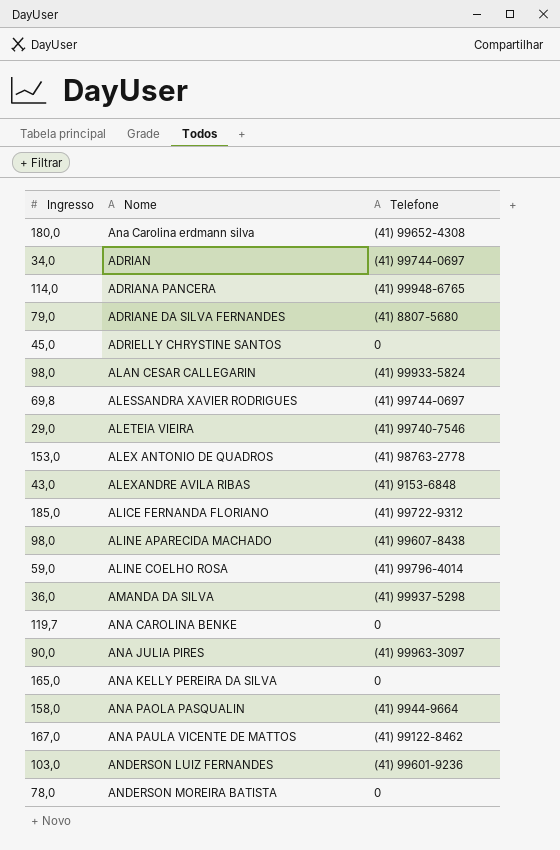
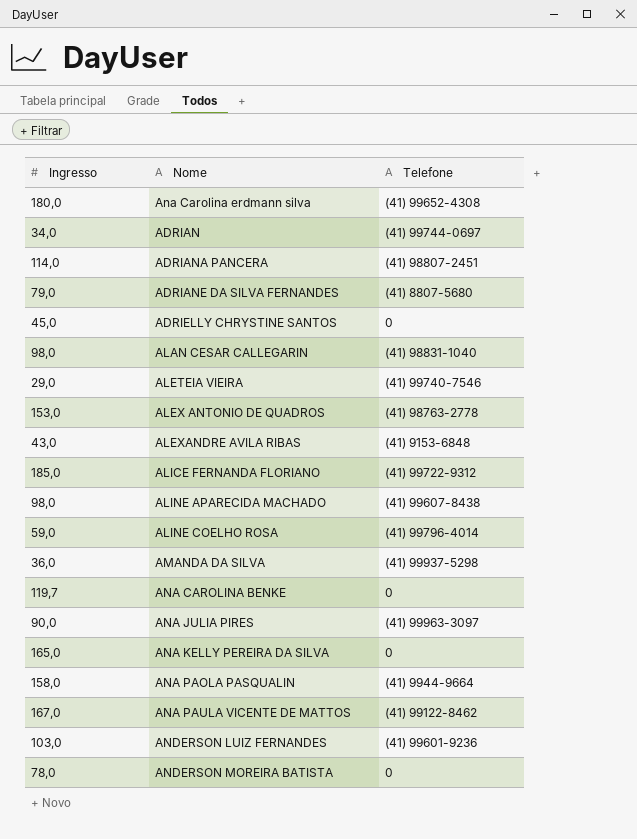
row ALESSANDRA XAVIER RODRIGUES: 69,8 | (41) 99744-0697 -> none
ADRIANA PANCERA | Telefone: (41) 99948-6765 -> (41) 98807-2451
ALAN CESAR CALLEGARIN | Telefone: (41) 99933-5824 -> (41) 98831-1040

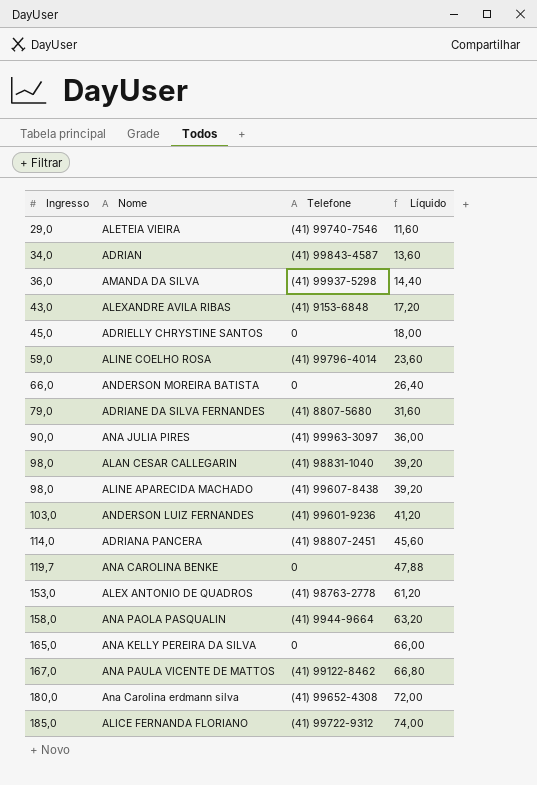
row order: none -> Ingresso ascending
column Líquido | formula: none -> [Ingresso] * 0,4
ADRIAN | Telefone: (41) 99744-0697 -> (41) 99843-4587
ANDERSON MOREIRA BATISTA | Ingresso: 78,0 -> 66,0

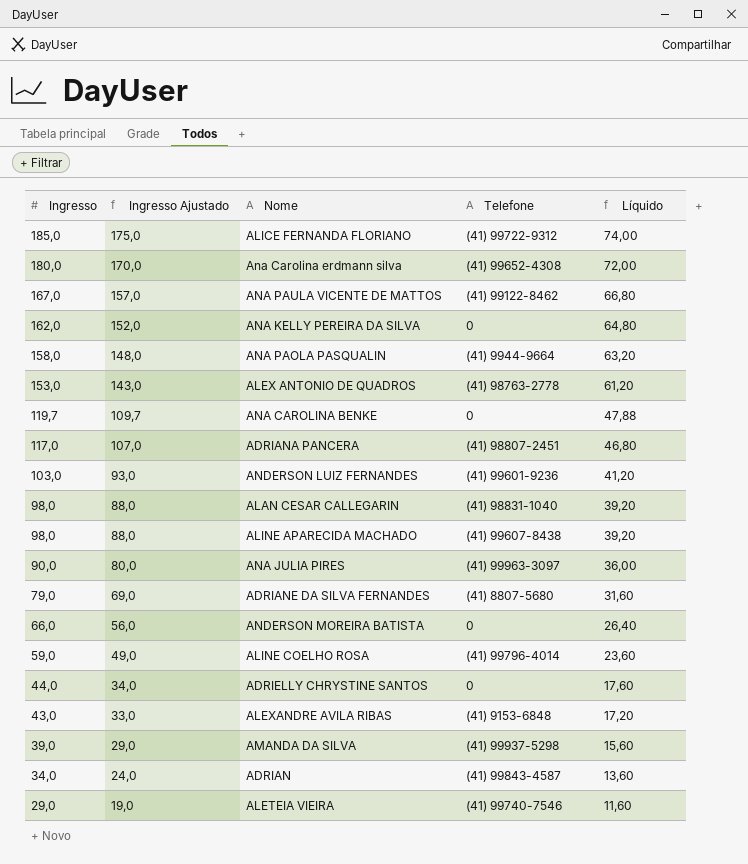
row order: Ingresso ascending -> Ingresso descending
column Ingresso Ajustado | formula: none -> [Ingresso] - 10
ANA KELLY PEREIRA DA SILVA | Ingresso: 165,0 -> 162,0
ANA KELLY PEREIRA DA SILVA | Líquido: 66,00 -> 64,80
ADRIANA PANCERA | Ingresso: 114,0 -> 117,0
ADRIANA PANCERA | Líquido: 45,60 -> 46,80
ADRIELLY CHRYSTINE SANTOS | Ingresso: 45,0 -> 44,0
ADRIELLY CHRYSTINE SANTOS | Líquido: 18,00 -> 17,60
AMANDA DA SILVA | Ingresso: 36,0 -> 39,0
AMANDA DA SILVA | Líquido: 14,40 -> 15,60

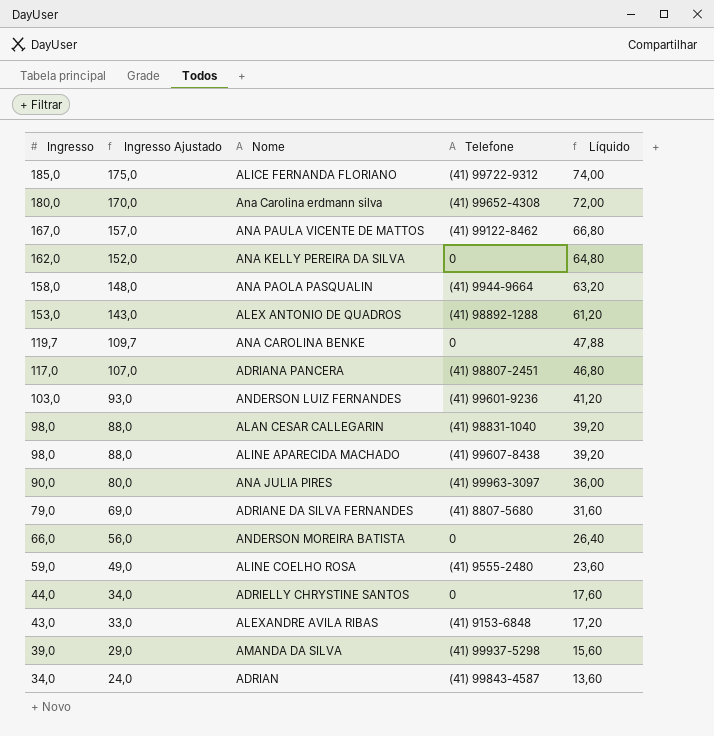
row ALETEIA VIEIRA: 29,0 | 19,0 | (41) 99740-7546 | 11,60 -> none
ALEX ANTONIO DE QUADROS | Telefone: (41) 98763-2778 -> (41) 98892-1288
ALINE COELHO ROSA | Telefone: (41) 99796-4014 -> (41) 9555-2480

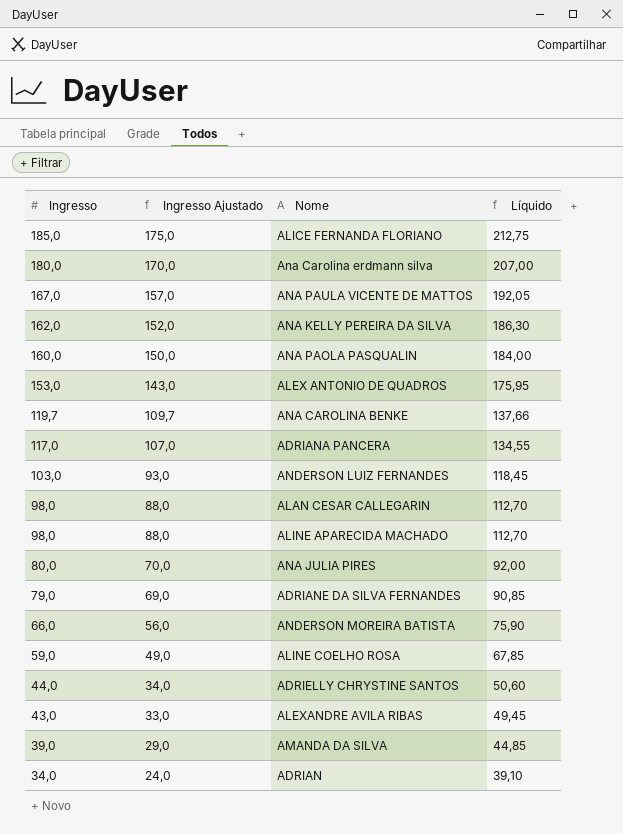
column Telefone | position: 4 -> none
column Líquido | formula: [Ingresso] * 0,4 -> [Ingresso] * 1,15
ANA PAOLA PASQUALIN | Ingresso: 158,0 -> 160,0
ANA PAOLA PASQUALIN | Ingresso Ajustado: 148,0 -> 150,0
ANA JULIA PIRES | Ingresso: 90,0 -> 80,0
ANA JULIA PIRES | Ingresso Ajustado: 80,0 -> 70,0

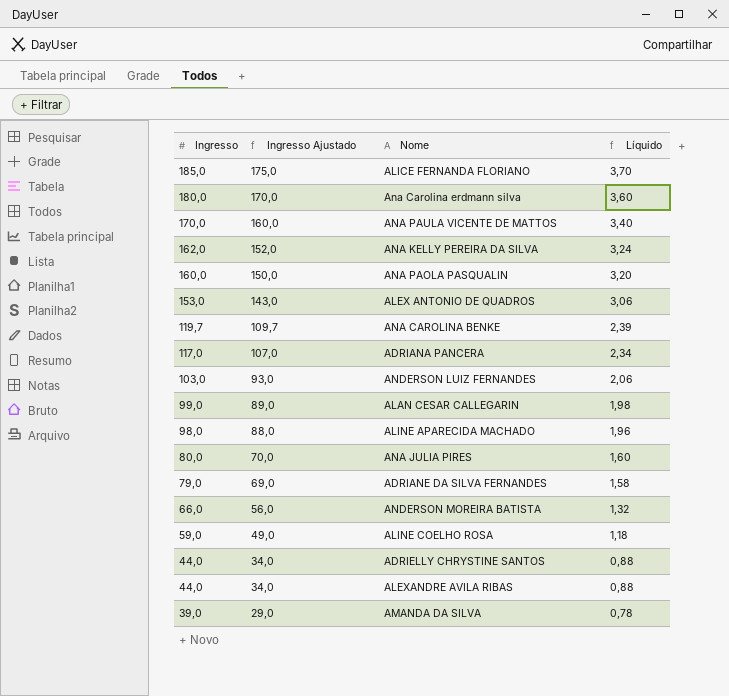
column Líquido | formula: [Ingresso] * 1,15 -> [Ingresso] * 0,02
row ADRIAN: 34,0 | 24,0 | 39,10 -> none
ANA PAULA VICENTE DE MATTOS | Ingresso: 167,0 -> 170,0
ANA PAULA VICENTE DE MATTOS | Ingresso Ajustado: 157,0 -> 160,0
ALAN CESAR CALLEGARIN | Ingresso: 98,0 -> 99,0
ALAN CESAR CALLEGARIN | Ingresso Ajustado: 88,0 -> 89,0
ALEXANDRE AVILA RIBAS | Ingresso: 43,0 -> 44,0
ALEXANDRE AVILA RIBAS | Ingresso Ajustado: 33,0 -> 34,0

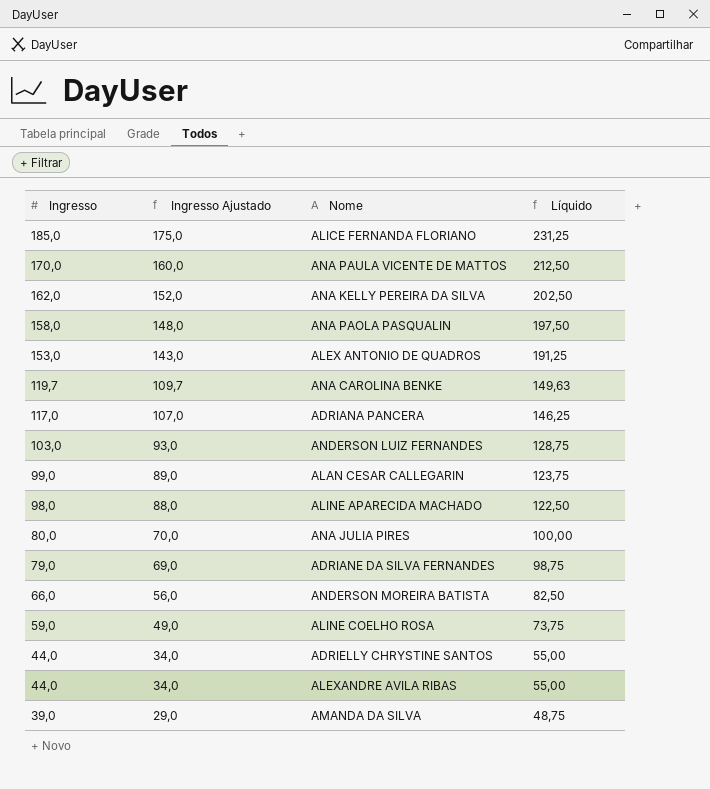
column Líquido | formula: [Ingresso] * 0,02 -> [Ingresso] * 1,25
row Ana Carolina erdmann silva: 180,0 | 170,0 | 3,60 -> none
ANA PAOLA PASQUALIN | Ingresso: 160,0 -> 158,0
ANA PAOLA PASQUALIN | Ingresso Ajustado: 150,0 -> 148,0

